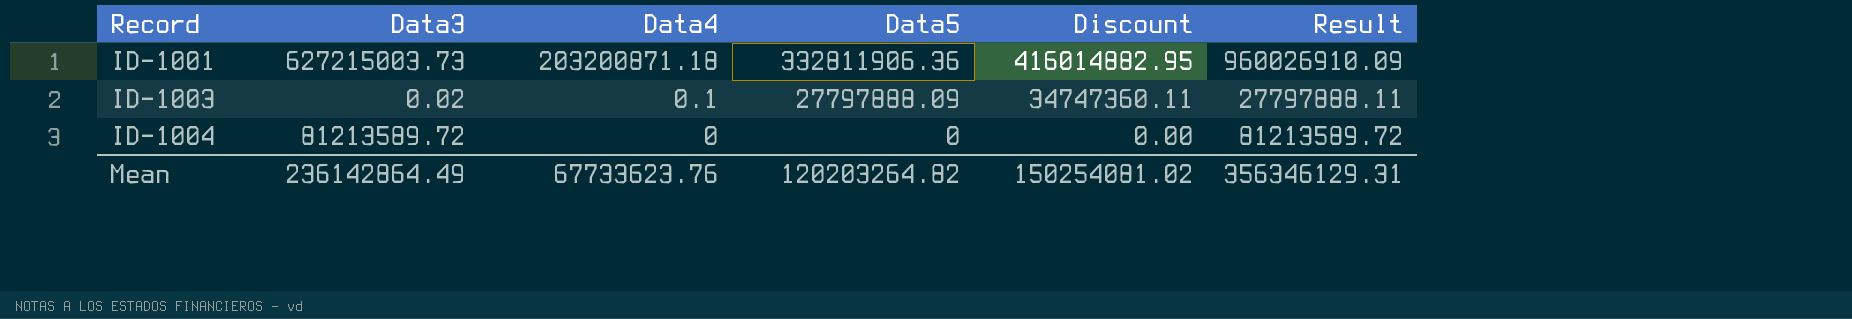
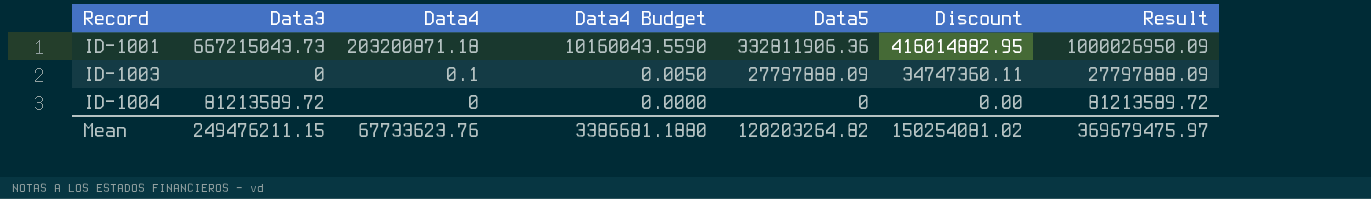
column Data4 Budget | formula: none -> [Data4] * 0.05
ID-1001 | Data3: 627215003.73 -> 667215043.73
ID-1001 | Result: 960026910.09 -> 1000026950.09
ID-1003 | Data3: 0.02 -> 0
ID-1003 | Result: 27797888.11 -> 27797888.09
Mean | Data3: 236142864.49 -> 249476211.15
Mean | Result: 356346129.31 -> 369679475.97

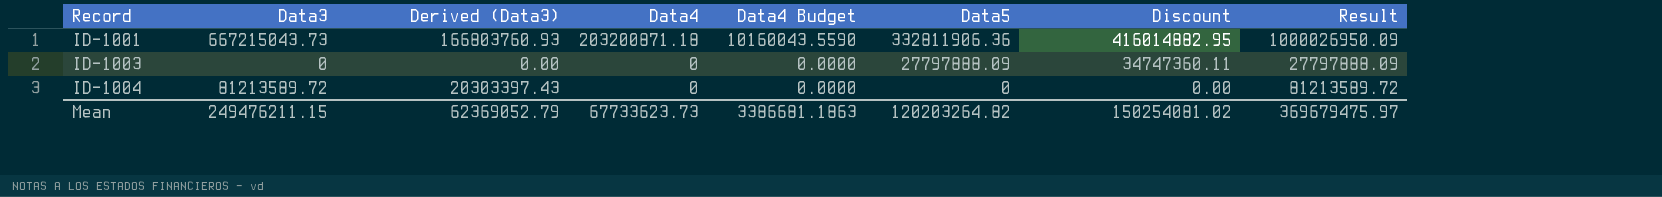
column Derived (Data3) | formula: none -> [Data3] * 0.25
ID-1003 | Data4: 0.1 -> 0
ID-1003 | Data4 Budget: 0.0050 -> 0.0000
Mean | Data4: 67733623.76 -> 67733623.73
Mean | Data4 Budget: 3386681.1880 -> 3386681.1863

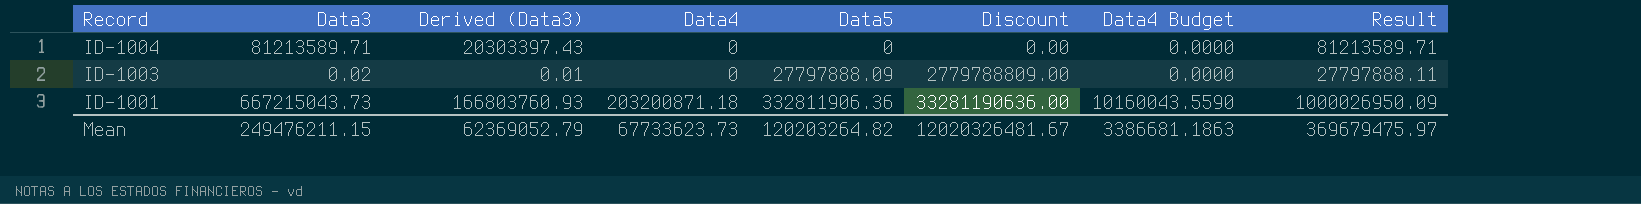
row order: Record ascending -> Record descending
column Discount | formula: [Data5] * 1.25 -> [Data5] * 100
column Data4 Budget | position: 5 -> 7
ID-1004 | Data3: 81213589.72 -> 81213589.71
ID-1004 | Result: 81213589.72 -> 81213589.71
ID-1003 | Data3: 0 -> 0.02
ID-1003 | Derived (Data3): 0.00 -> 0.01
ID-1003 | Result: 27797888.09 -> 27797888.11
Mean | Discount: 150254081.02 -> 12020326481.67

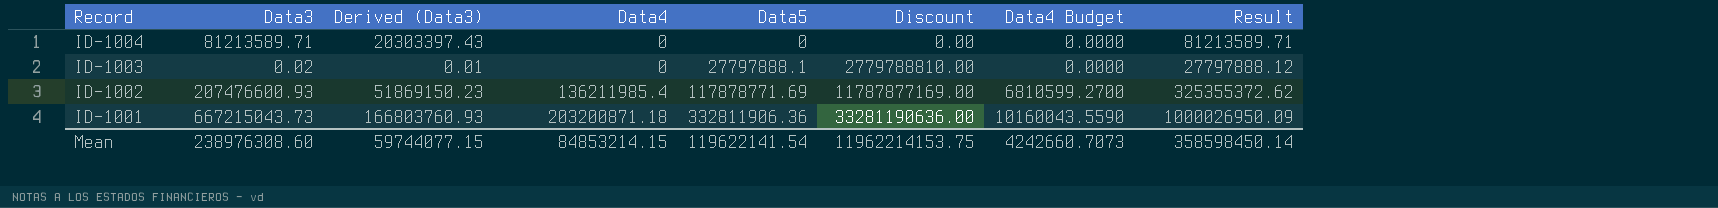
ID-1003 | Data5: 27797888.09 -> 27797888.1
ID-1003 | Discount: 2779788809.00 -> 2779788810.00
ID-1003 | Result: 27797888.11 -> 27797888.12
row ID-1002: none -> 207476600.93 | 51869150.23 | 136211985.4 | 117878771.69 | 11787877169.00 | 6810599.2700 | 325355372.62
Mean | Data3: 249476211.15 -> 238976308.60
Mean | Derived (Data3): 62369052.79 -> 59744077.15
Mean | Data4: 67733623.73 -> 84853214.15
Mean | Data5: 120203264.82 -> 119622141.54
Mean | Discount: 12020326481.67 -> 11962214153.75
Mean | Data4 Budget: 3386681.1863 -> 4242660.7073
Mean | Result: 369679475.97 -> 358598450.14

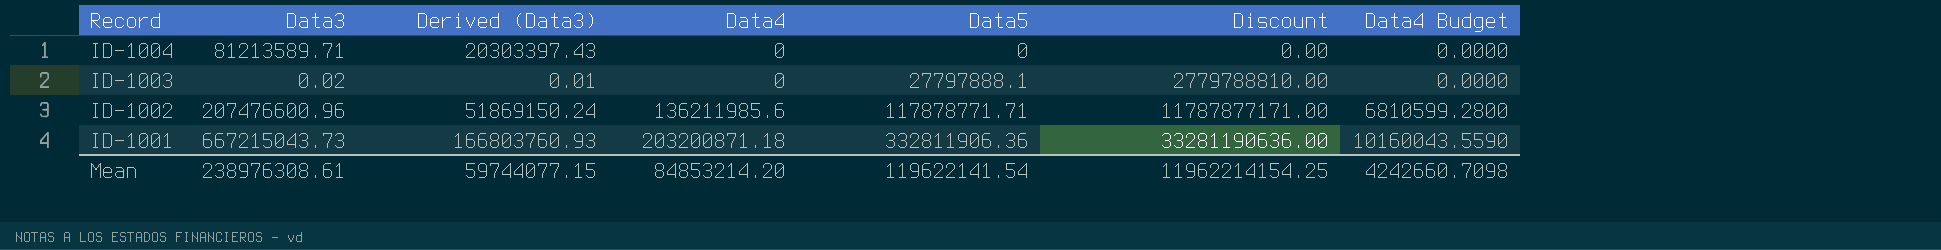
column Result | formula: [Data3] + [Data5] -> none
ID-1002 | Data3: 207476600.93 -> 207476600.96
ID-1002 | Derived (Data3): 51869150.23 -> 51869150.24
ID-1002 | Data4: 136211985.4 -> 136211985.6
ID-1002 | Data5: 117878771.69 -> 117878771.71
ID-1002 | Discount: 11787877169.00 -> 11787877171.00
ID-1002 | Data4 Budget: 6810599.2700 -> 6810599.2800
Mean | Data3: 238976308.60 -> 238976308.61
Mean | Data4: 84853214.15 -> 84853214.20
Mean | Discount: 11962214153.75 -> 11962214154.25
Mean | Data4 Budget: 4242660.7073 -> 4242660.7098

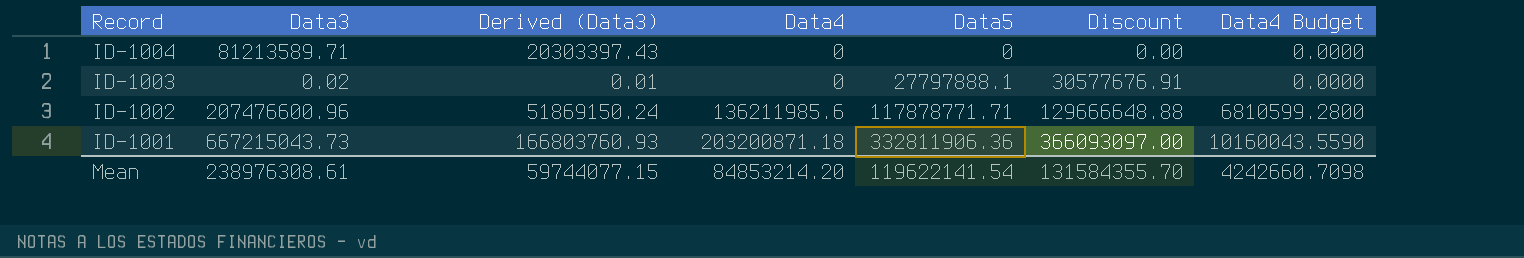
column Discount | formula: [Data5] * 100 -> [Data5] * 1.1
Mean | Discount: 11962214154.25 -> 131584355.70

